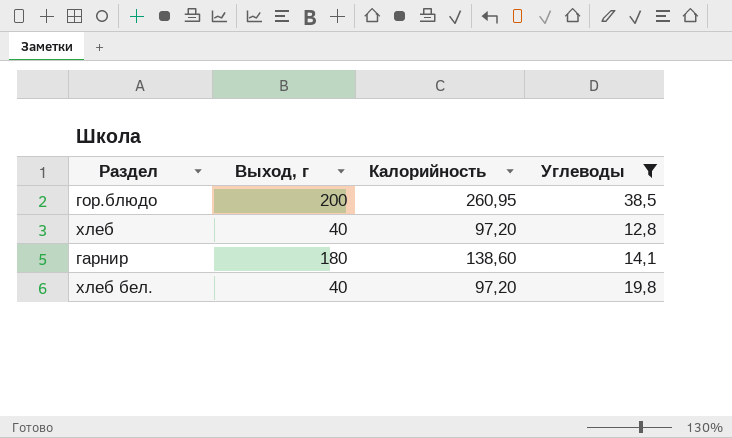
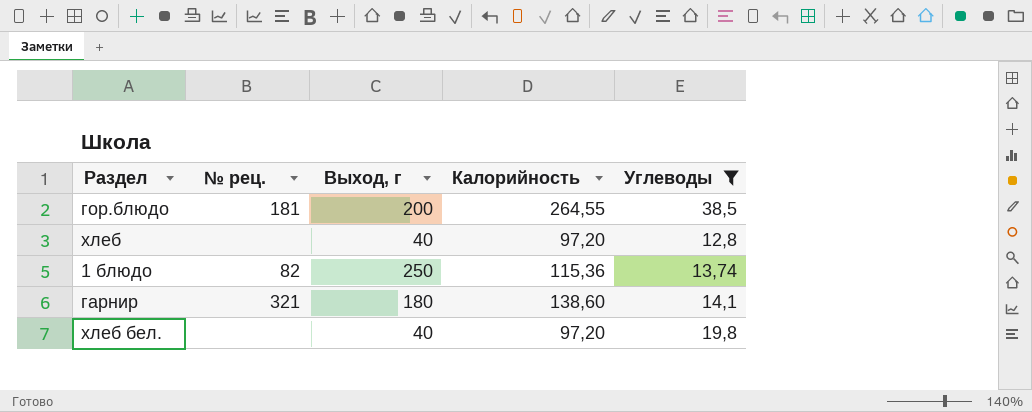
column № рец. | position: none -> 2
гор.блюдо | Калорийность: 260,95 -> 264,55
row 1 блюдо: none -> 82 | 250 | 115,36 | 13,74

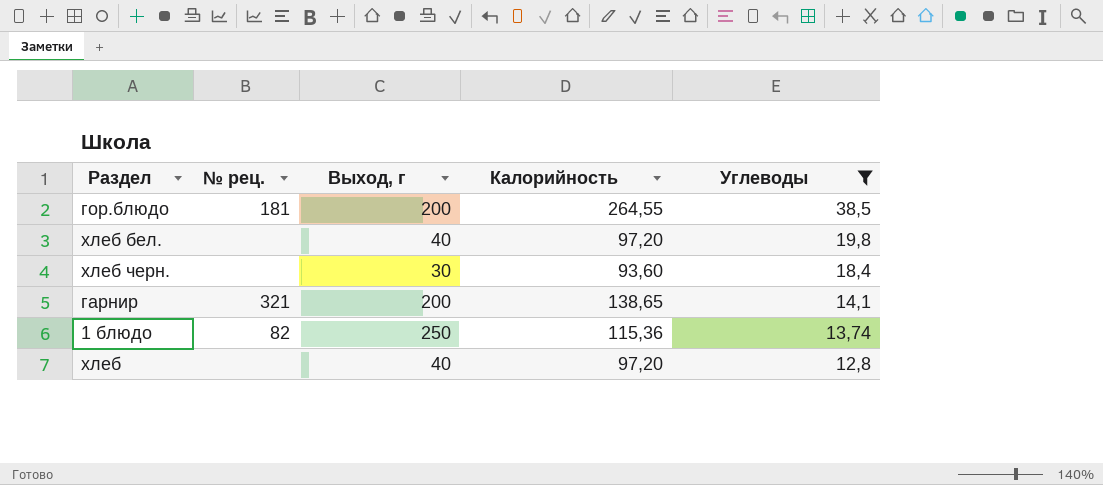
row order: none -> Углеводы descending
row хлеб черн.: none -> none | 30 | 93,60 | 18,4
гарнир | Выход, г: 180 -> 200
гарнир | Калорийность: 138,60 -> 138,65

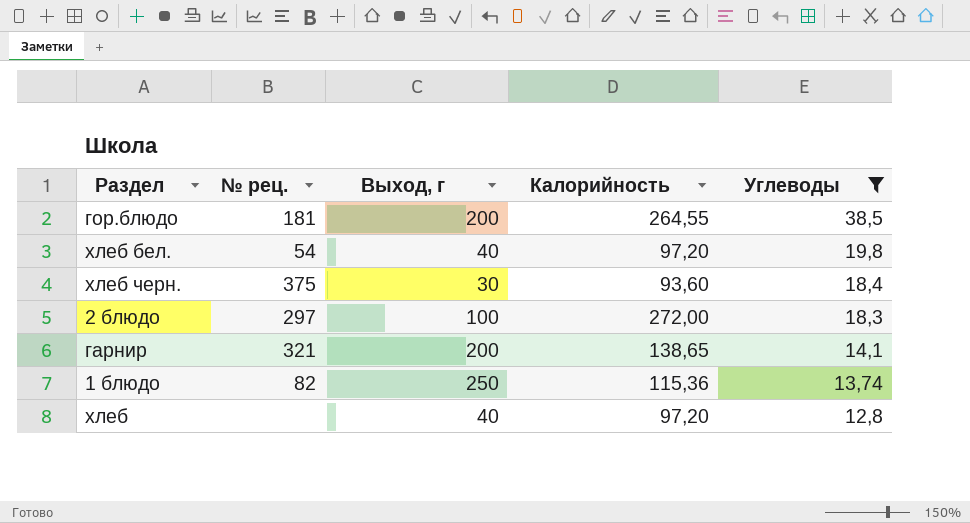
хлеб бел. | № рец.: none -> 54
хлеб черн. | № рец.: none -> 375
row 2 блюдо: none -> 297 | 100 | 272,00 | 18,3

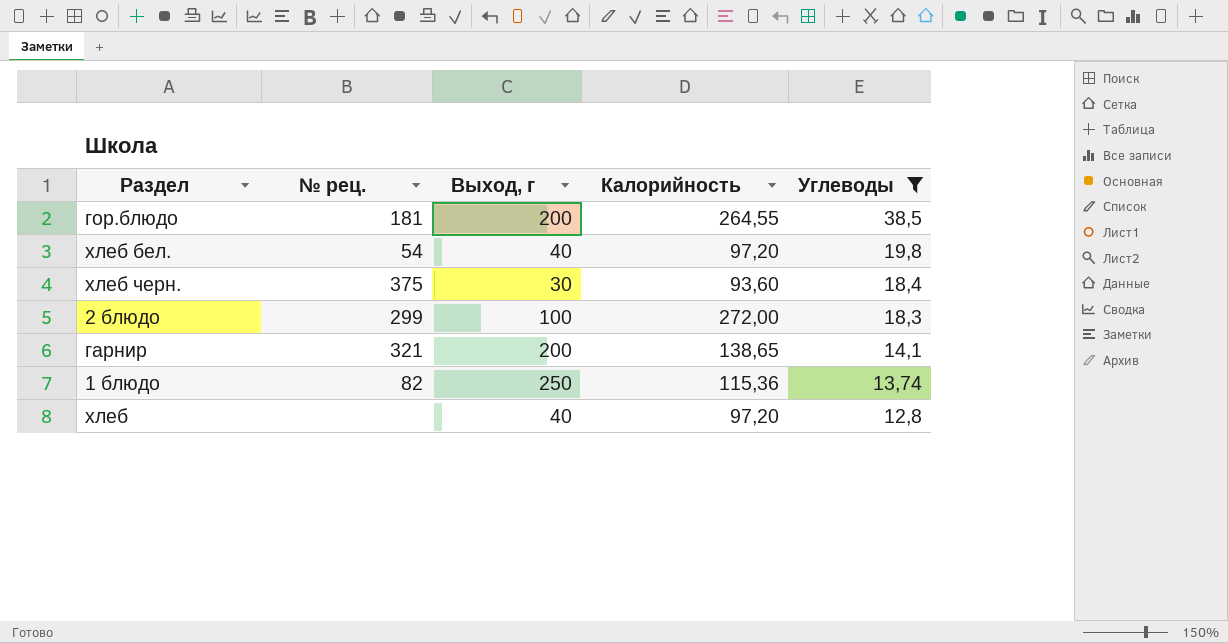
2 блюдо | № рец.: 297 -> 299

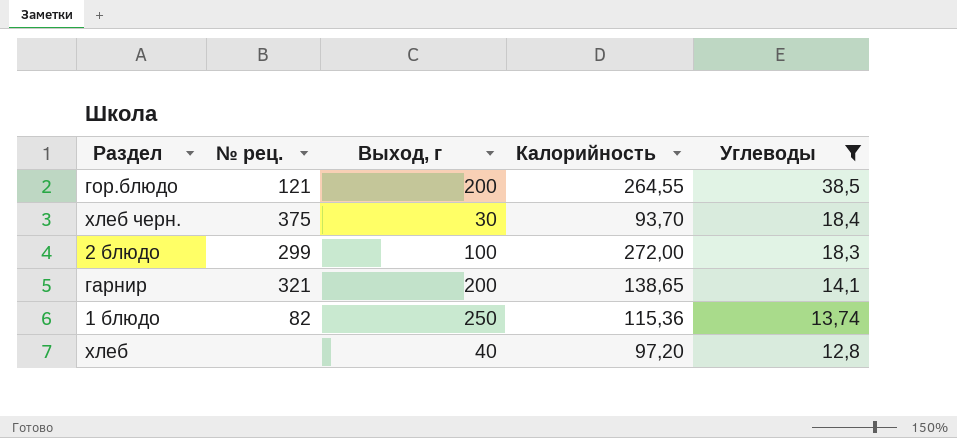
row хлеб бел.: 54 | 40 | 97,20 | 19,8 -> none
гор.блюдо | № рец.: 181 -> 121
хлеб черн. | Калорийность: 93,60 -> 93,70

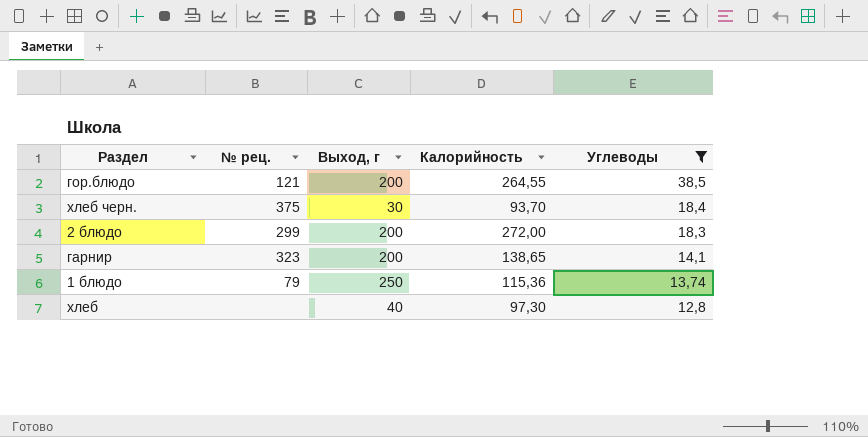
2 блюдо | Выход, г: 100 -> 200
гарнир | № рец.: 321 -> 323
1 блюдо | № рец.: 82 -> 79
хлеб | Калорийность: 97,20 -> 97,30

